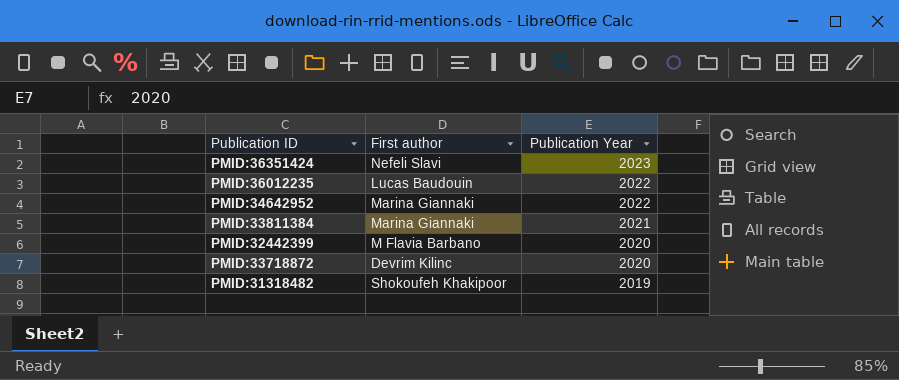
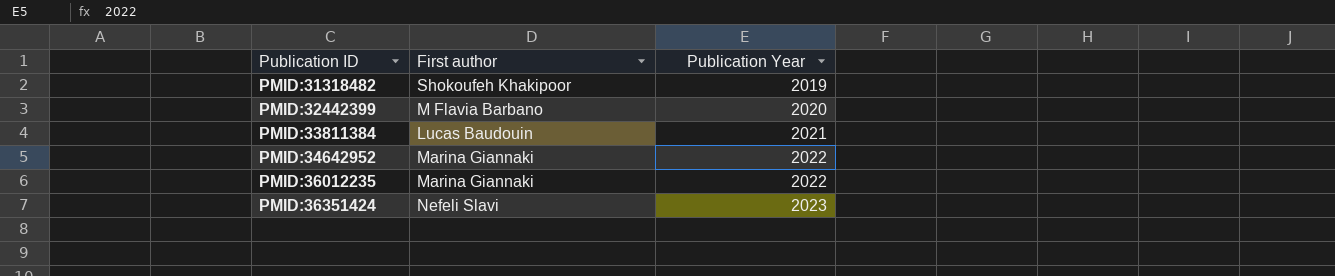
row order: Publication Year descending -> Publication ID ascending
row PMID:33718872: Devrim Kilinc | 2020 -> none
PMID:33811384 | First author: Marina Giannaki -> Lucas Baudouin
PMID:36012235 | First author: Lucas Baudouin -> Marina Giannaki

